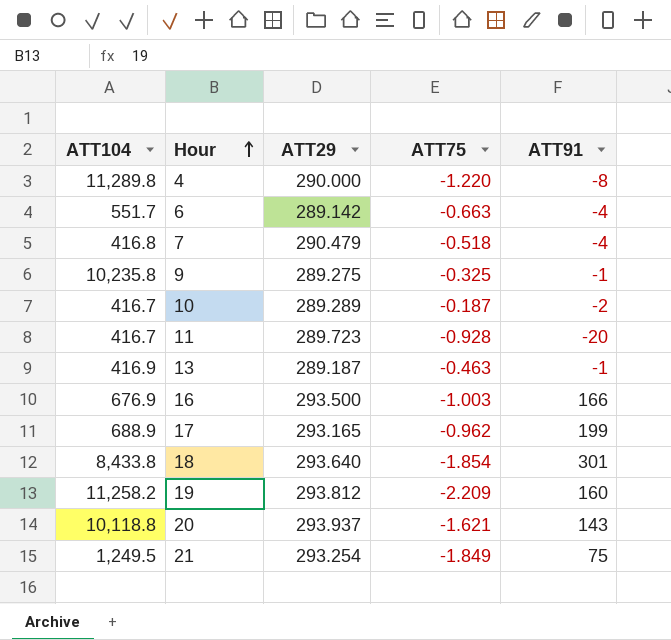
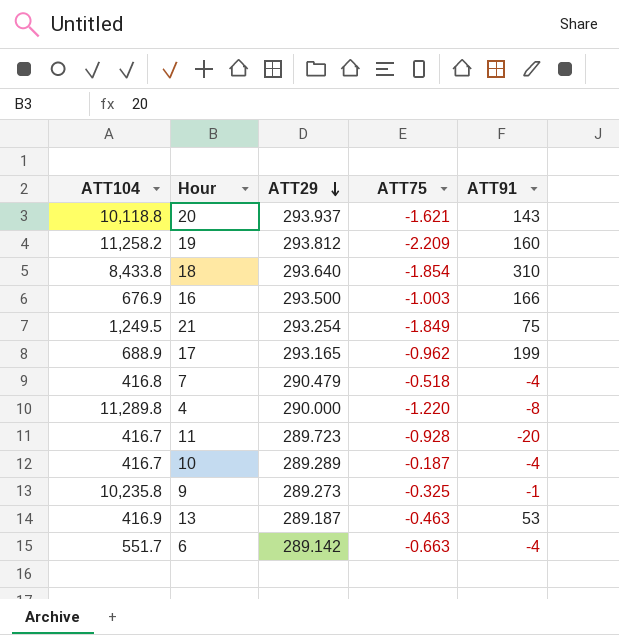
row order: Hour ascending -> ATT29 descending
18 | ATT91: 301 -> 310
10 | ATT91: -2 -> -4
9 | ATT29: 289.275 -> 289.273
13 | ATT91: -1 -> 53

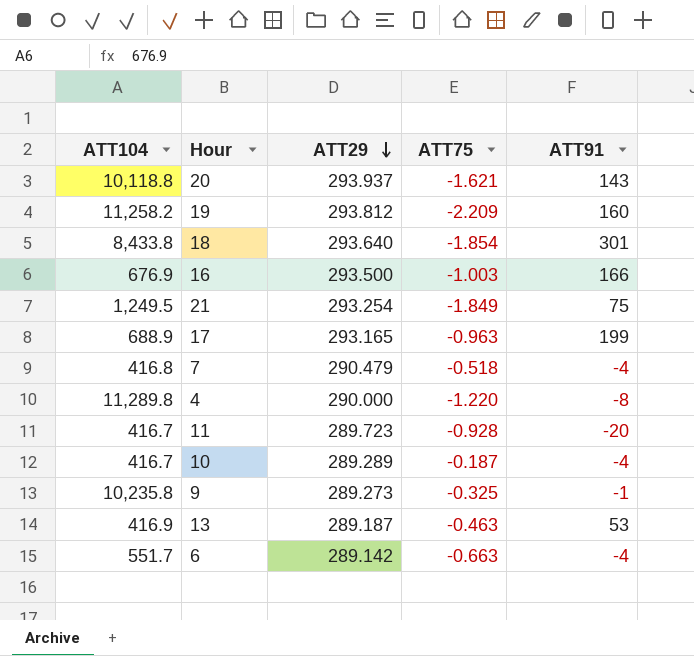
18 | ATT91: 310 -> 301
17 | ATT75: -0.962 -> -0.963

